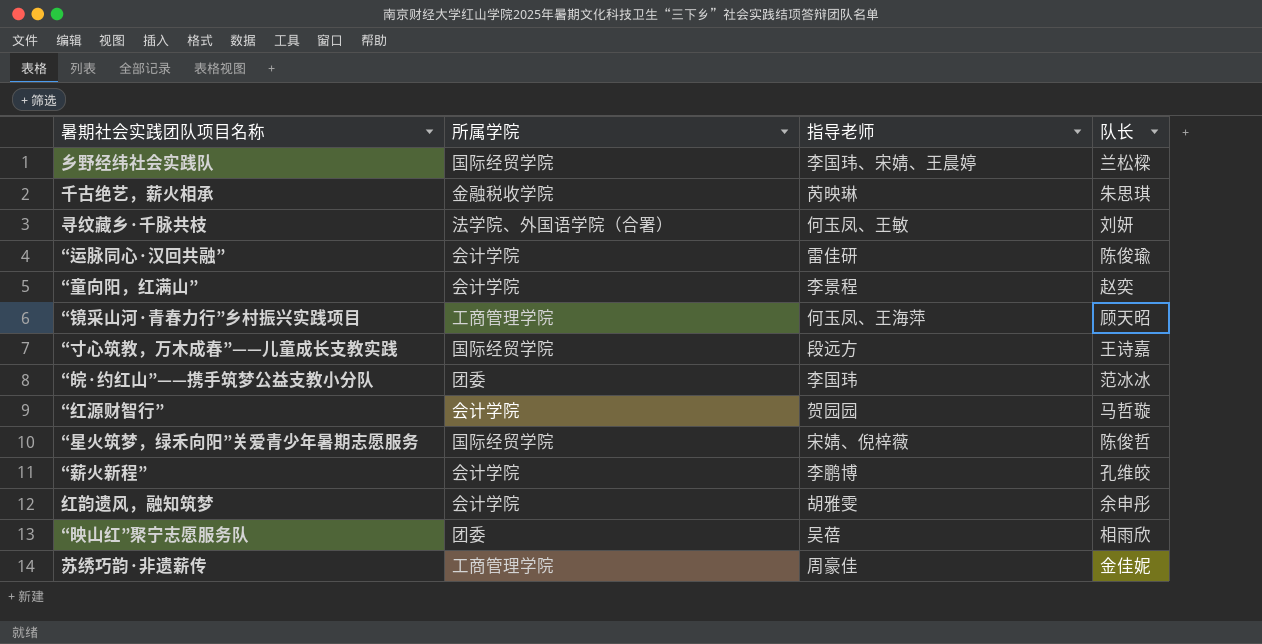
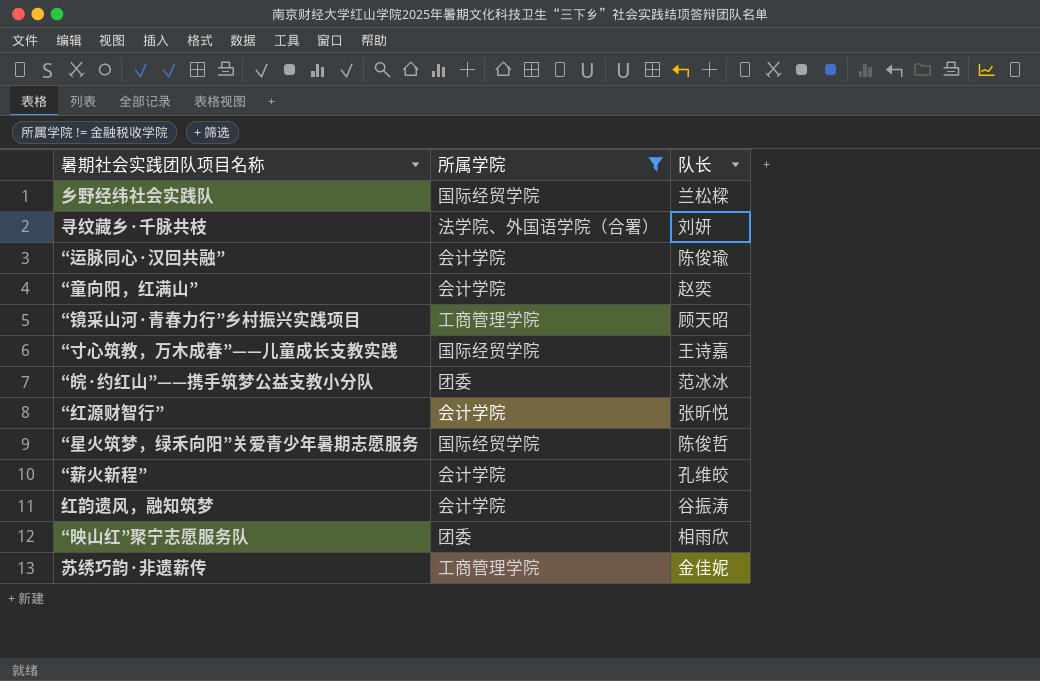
filter: none -> 所属学院 != 金融税收学院
column 指导老师 | position: 3 -> none
“红源财智行” | 队长: 马哲璇 -> 张昕悦
红韵遗风，融知筑梦 | 队长: 余申彤 -> 谷振涛

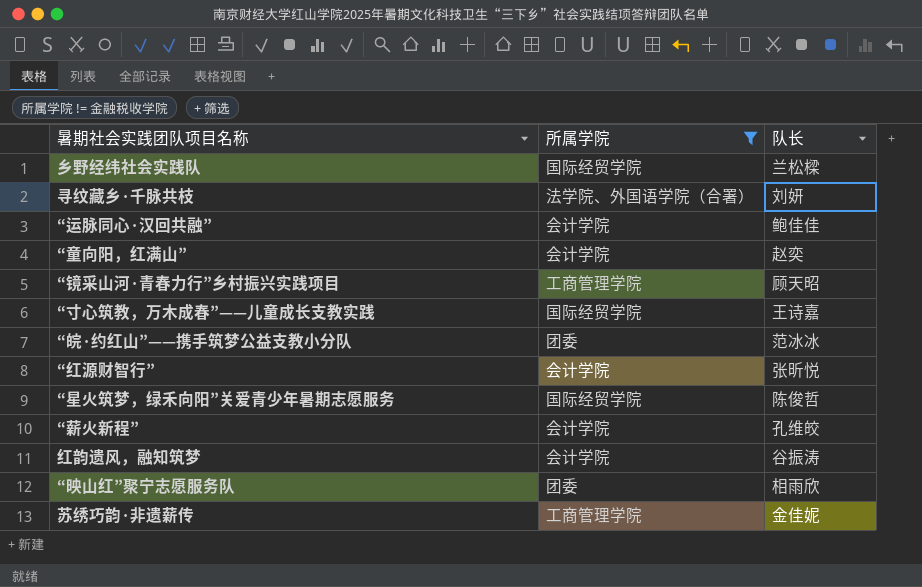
“运脉同心·汉回共融” | 队长: 陈俊瑜 -> 鲍佳佳

